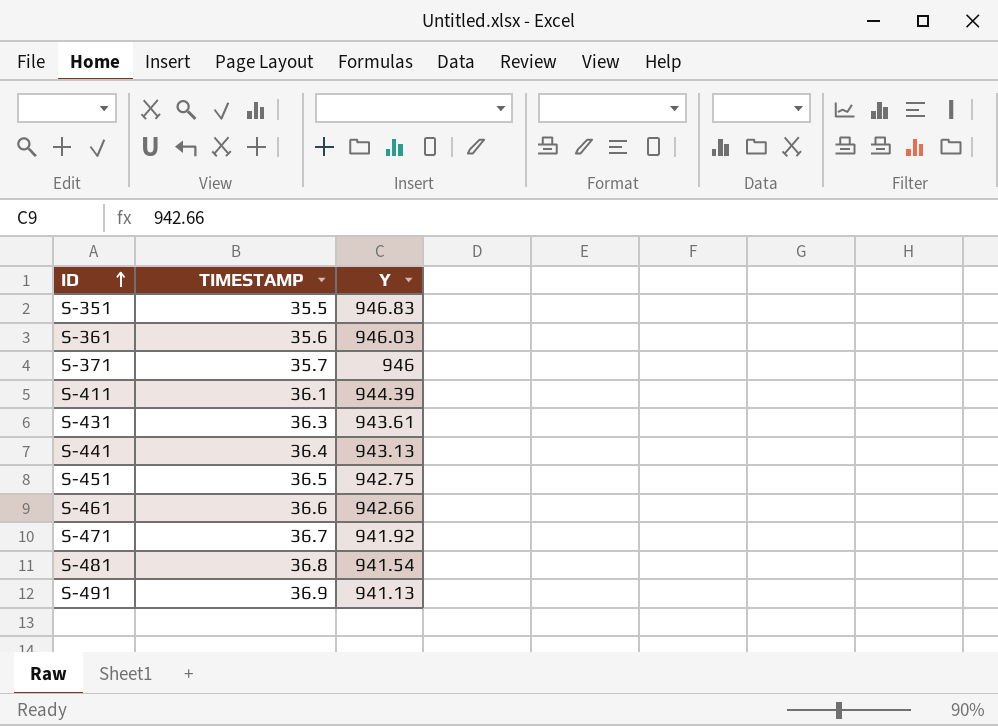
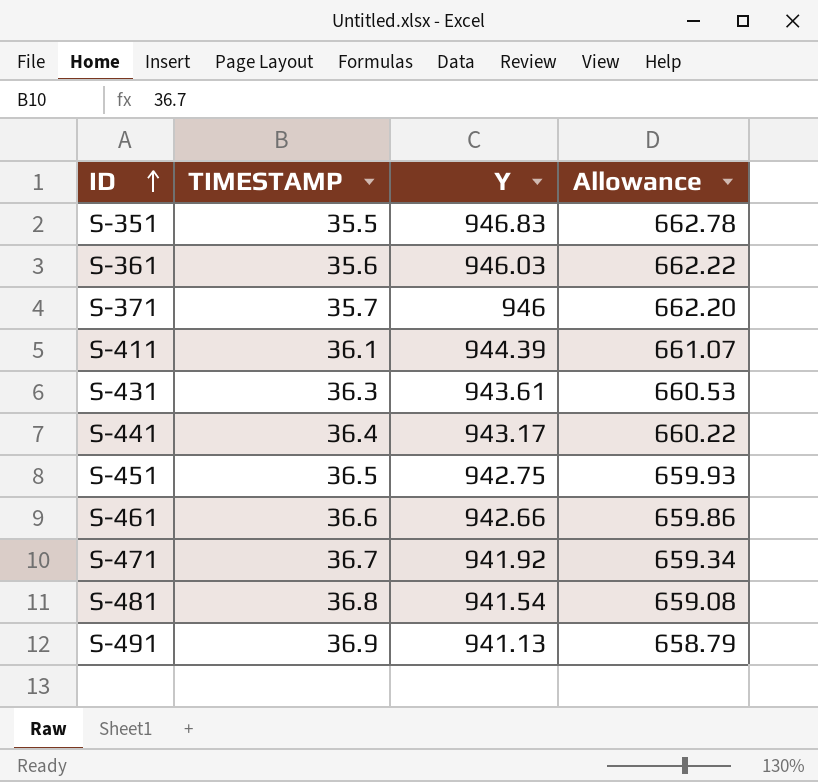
column Allowance | formula: none -> [Y] * 0.7
S-441 | Y: 943.13 -> 943.17

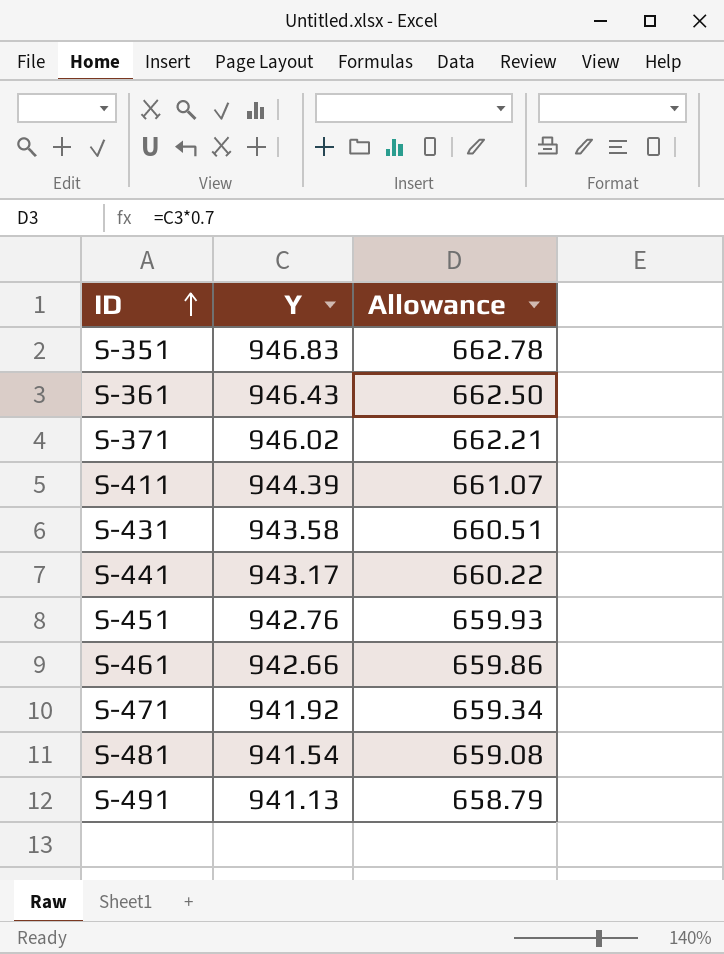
column TIMESTAMP | position: 2 -> none
S-361 | Y: 946.03 -> 946.43
S-361 | Allowance: 662.22 -> 662.50
S-371 | Y: 946 -> 946.02
S-371 | Allowance: 662.20 -> 662.21
S-431 | Y: 943.61 -> 943.58
S-431 | Allowance: 660.53 -> 660.51
S-451 | Y: 942.75 -> 942.76

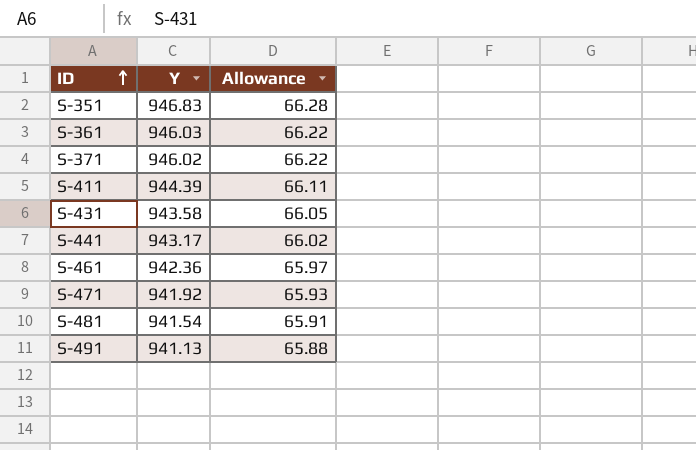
column Allowance | formula: [Y] * 0.7 -> [Y] * 0.07
row S-451: 942.76 | 659.93 -> none
S-361 | Y: 946.43 -> 946.03
S-461 | Y: 942.66 -> 942.36

